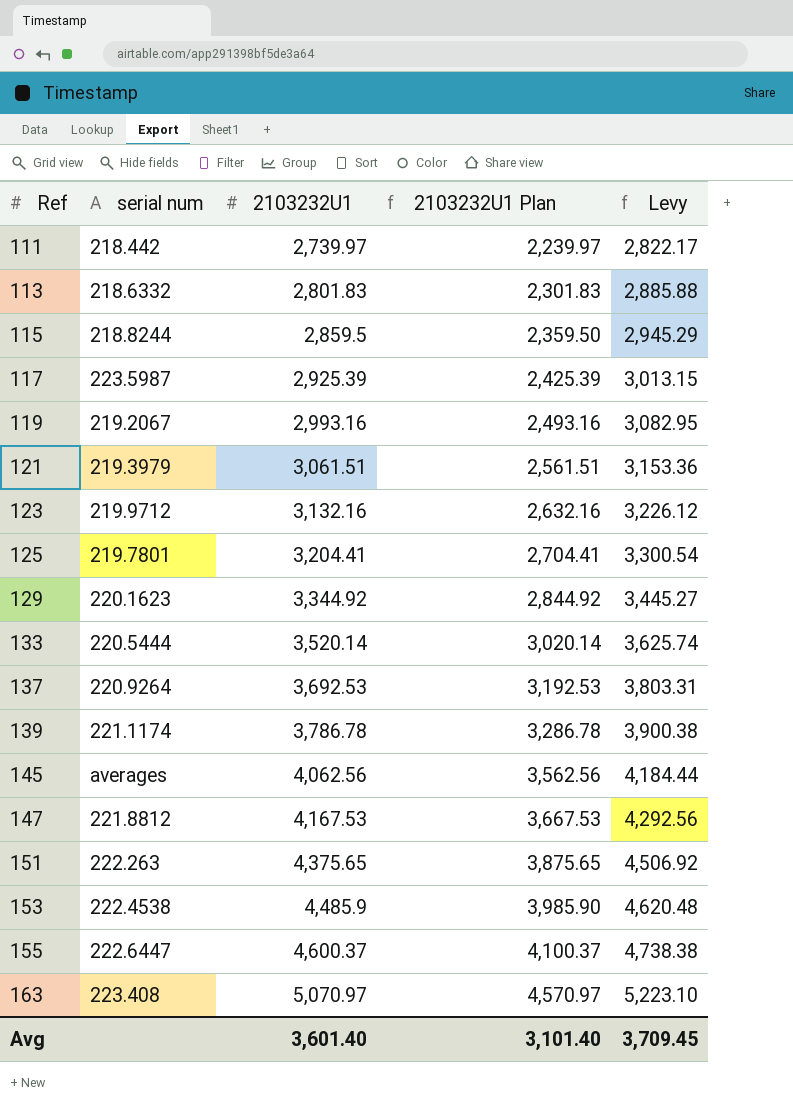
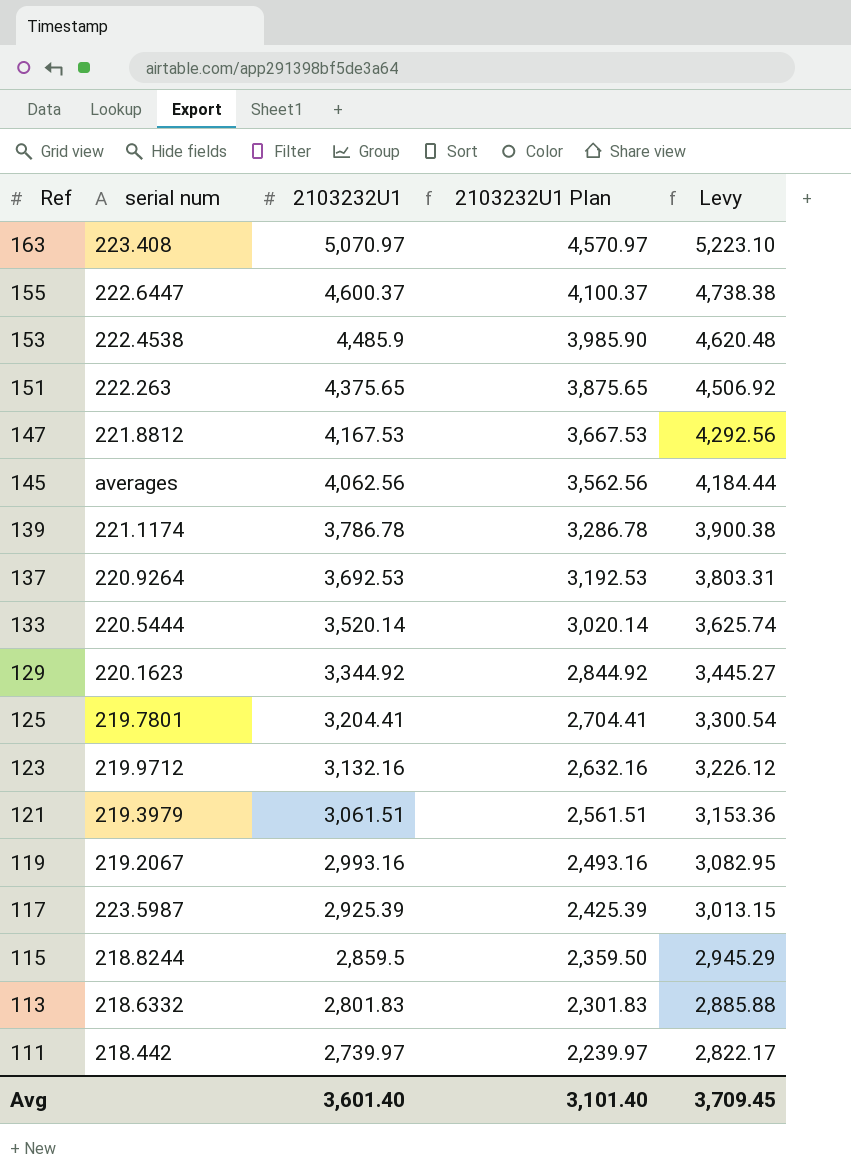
row order: Ref ascending -> Ref descending

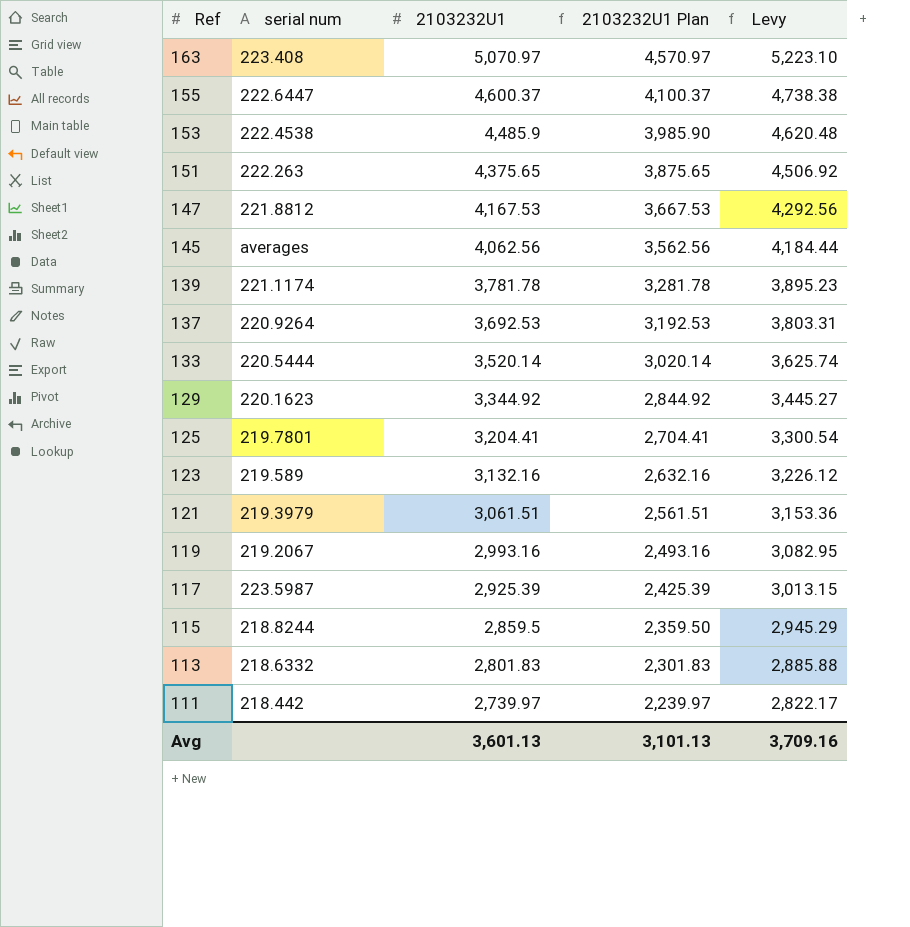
139 | 2103232U1: 3,786.78 -> 3,781.78
139 | 2103232U1 Plan: 3,286.78 -> 3,281.78
139 | Levy: 3,900.38 -> 3,895.23
123 | serial num: 219.9712 -> 219.589
Avg | 2103232U1: 3,601.40 -> 3,601.13
Avg | 2103232U1 Plan: 3,101.40 -> 3,101.13
Avg | Levy: 3,709.45 -> 3,709.16

